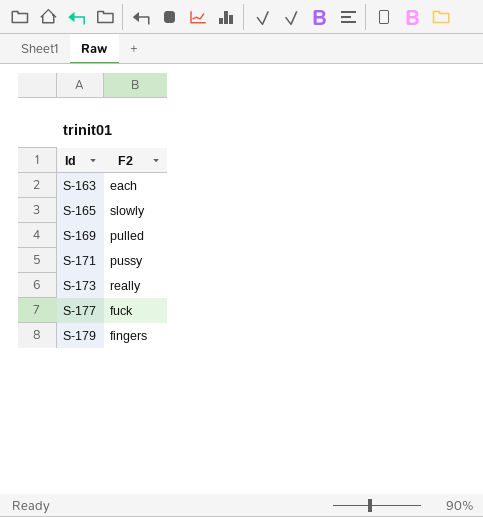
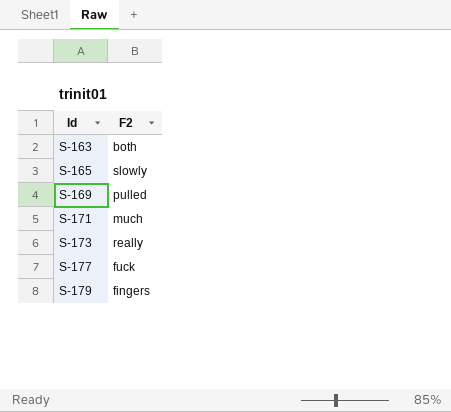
S-163 | F2: each -> both
S-171 | F2: pussy -> much

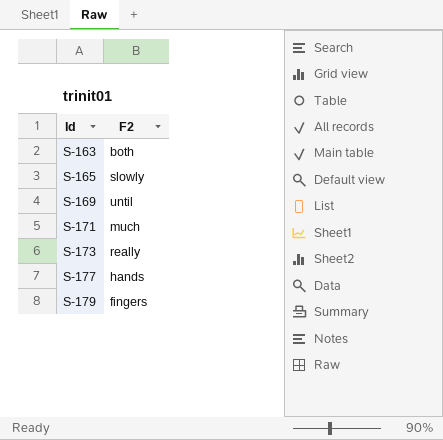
S-169 | F2: pulled -> until
S-177 | F2: fuck -> hands

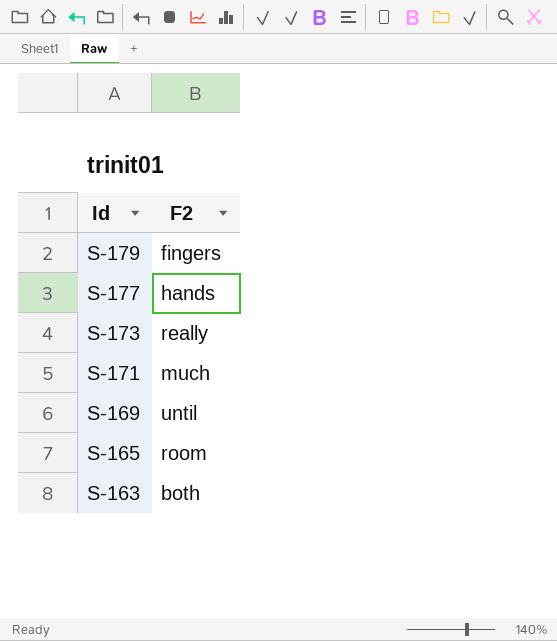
row order: Id ascending -> Id descending
S-165 | F2: slowly -> room

